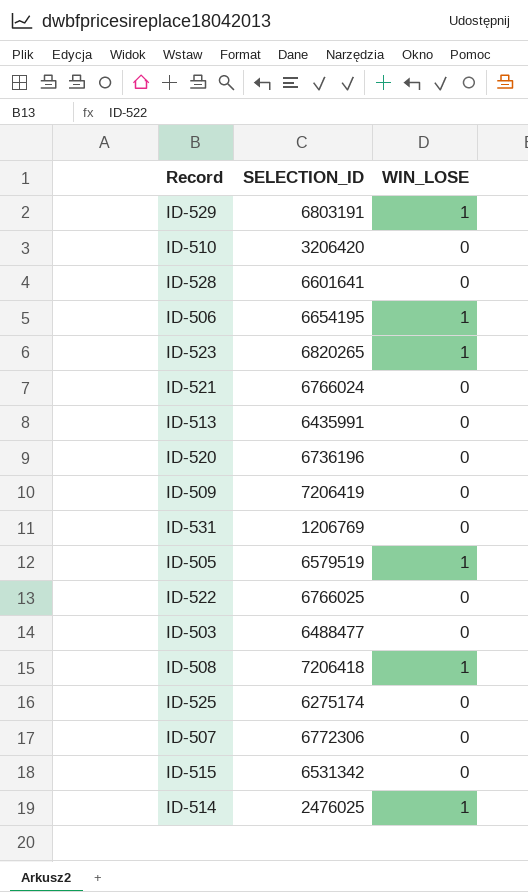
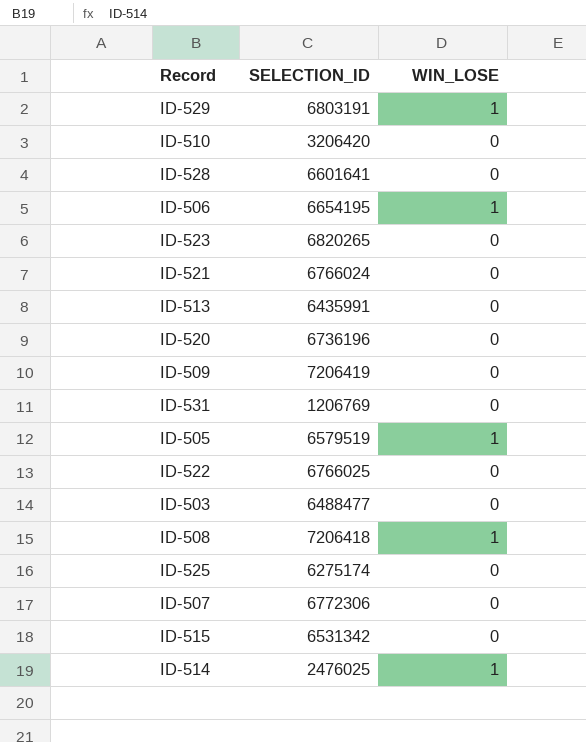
ID-523 | WIN_LOSE: 1 -> 0

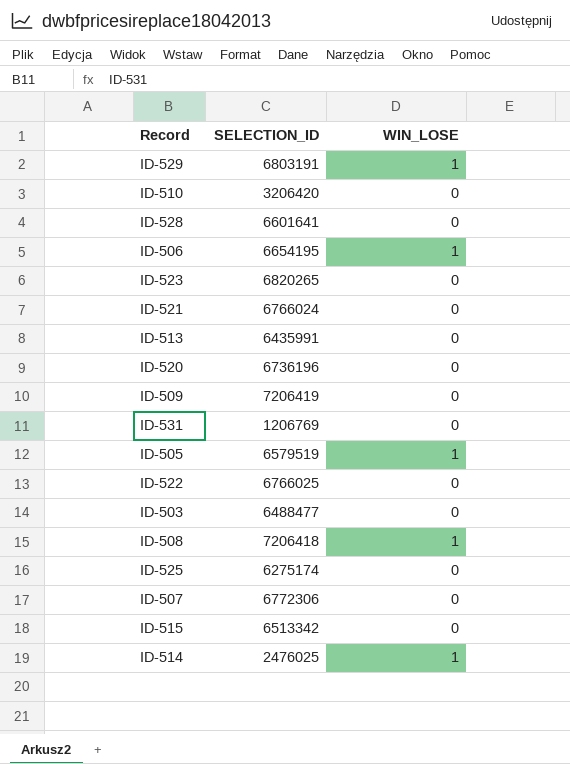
ID-515 | SELECTION_ID: 6531342 -> 6513342

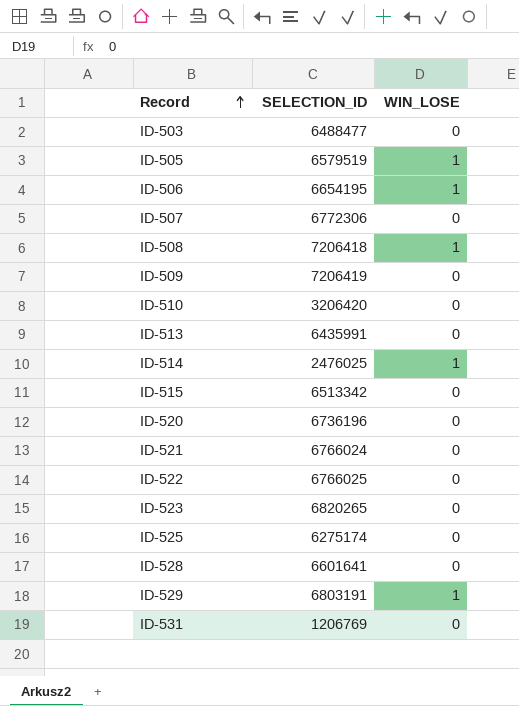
row order: none -> Record ascending

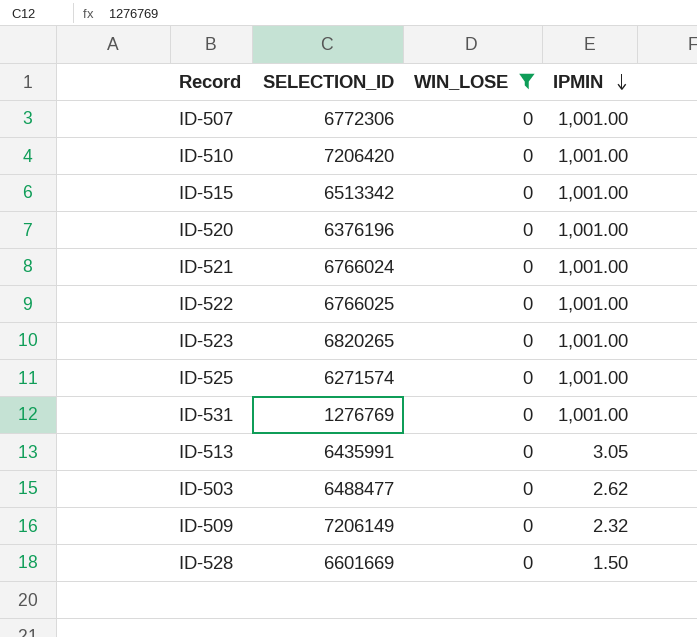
filter: none -> WIN_LOSE = 0
row order: Record ascending -> IPMIN descending
column IPMIN | position: none -> 4
ID-510 | SELECTION_ID: 3206420 -> 7206420
ID-520 | SELECTION_ID: 6736196 -> 6376196
ID-525 | SELECTION_ID: 6275174 -> 6271574
ID-531 | SELECTION_ID: 1206769 -> 1276769
ID-509 | SELECTION_ID: 7206419 -> 7206149
ID-528 | SELECTION_ID: 6601641 -> 6601669

